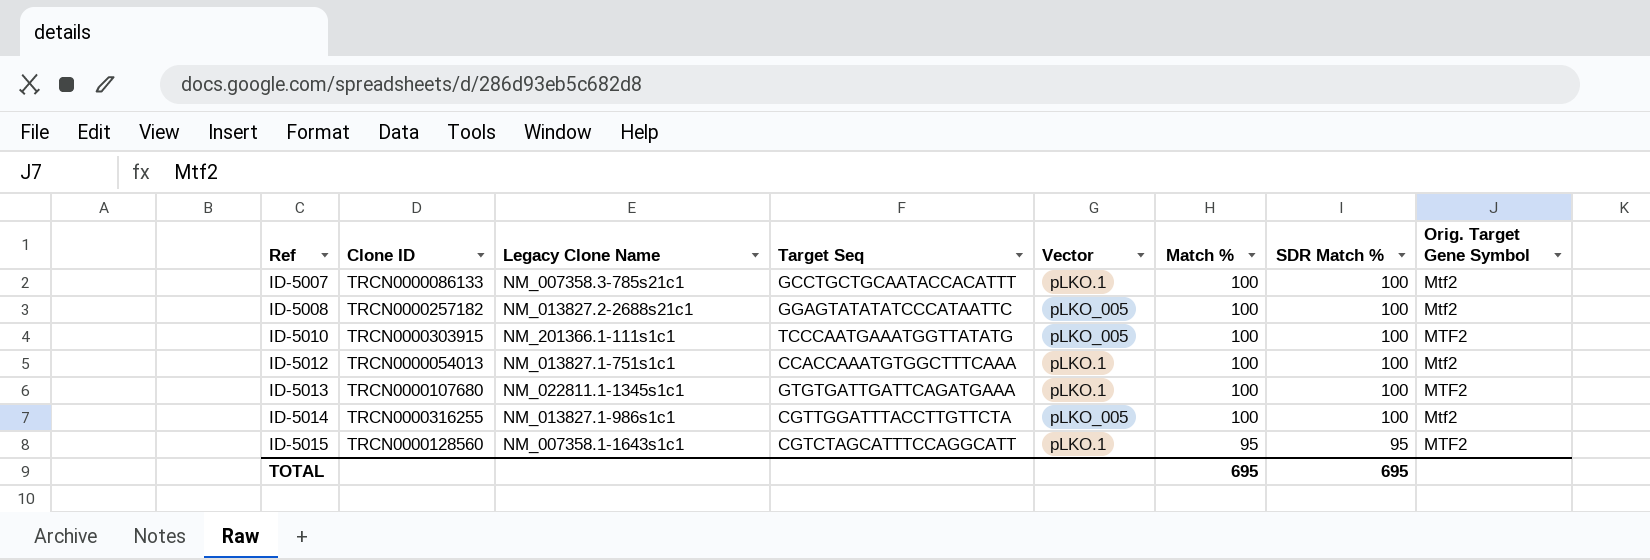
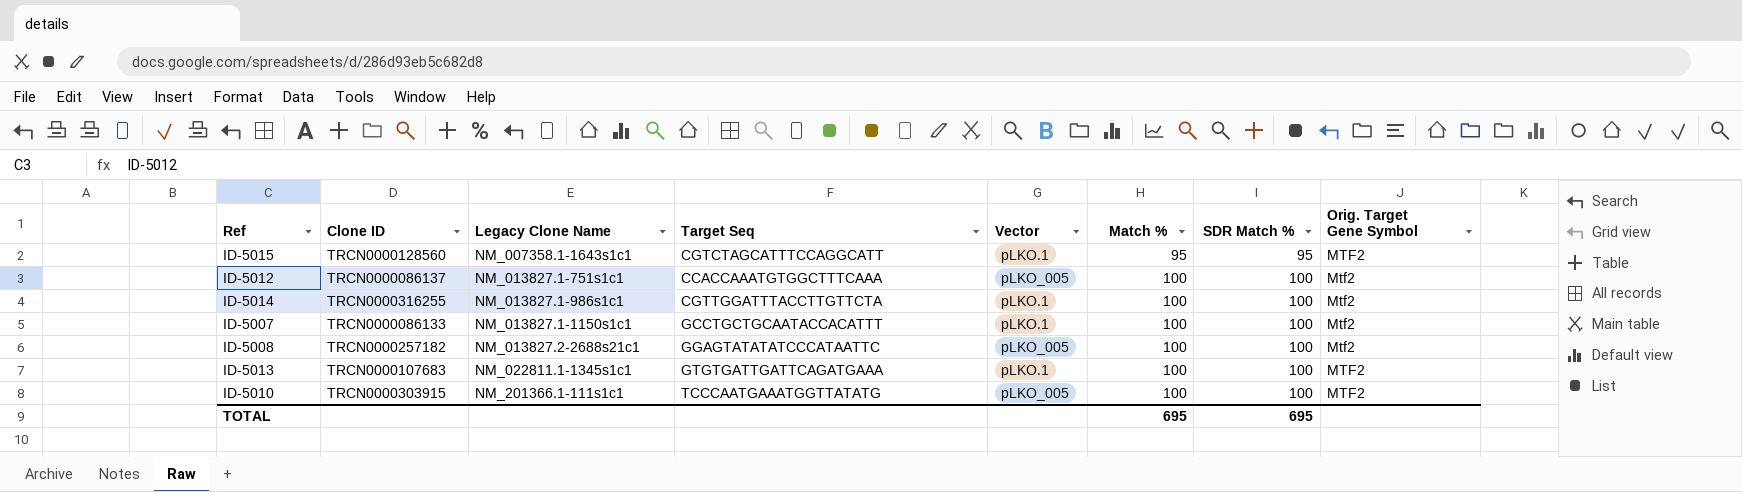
row order: Ref ascending -> Legacy Clone Name ascending
ID-5012 | Clone ID: TRCN0000054013 -> TRCN0000086137
ID-5012 | Vector: pLKO.1 -> pLKO_005
ID-5014 | Vector: pLKO_005 -> pLKO.1
ID-5007 | Legacy Clone Name: NM_007358.3-785s21c1 -> NM_013827.1-1150s1c1
ID-5013 | Clone ID: TRCN0000107680 -> TRCN0000107683

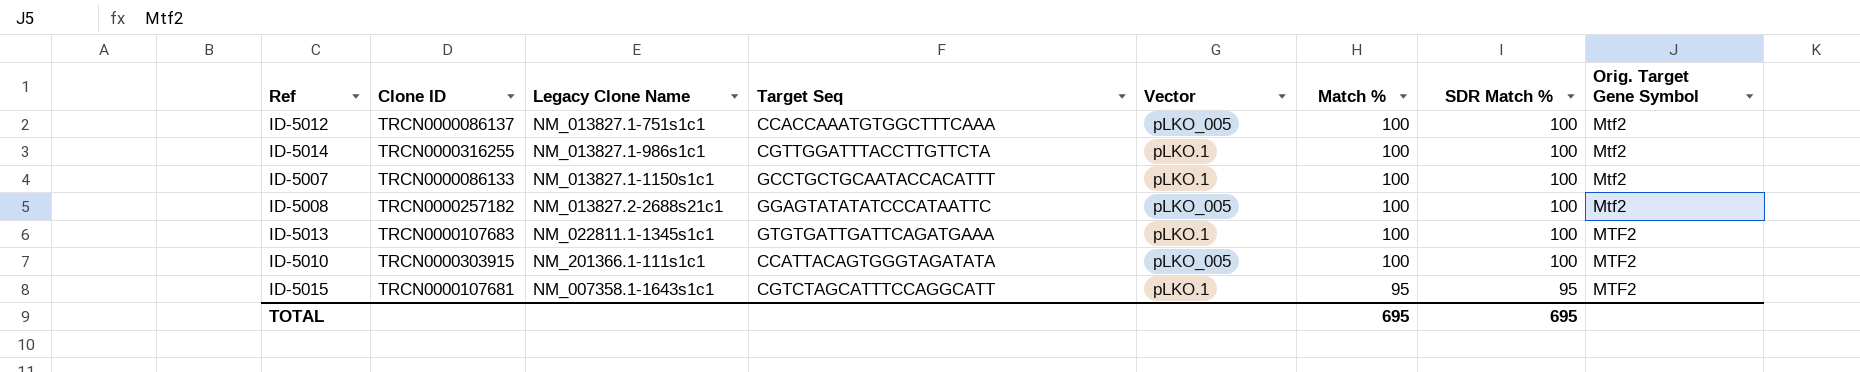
row order: Legacy Clone Name ascending -> Match % descending
ID-5010 | Target Seq: TCCCAATGAAATGGTTATATG -> CCATTACAGTGGGTAGATATA
ID-5015 | Clone ID: TRCN0000128560 -> TRCN0000107681

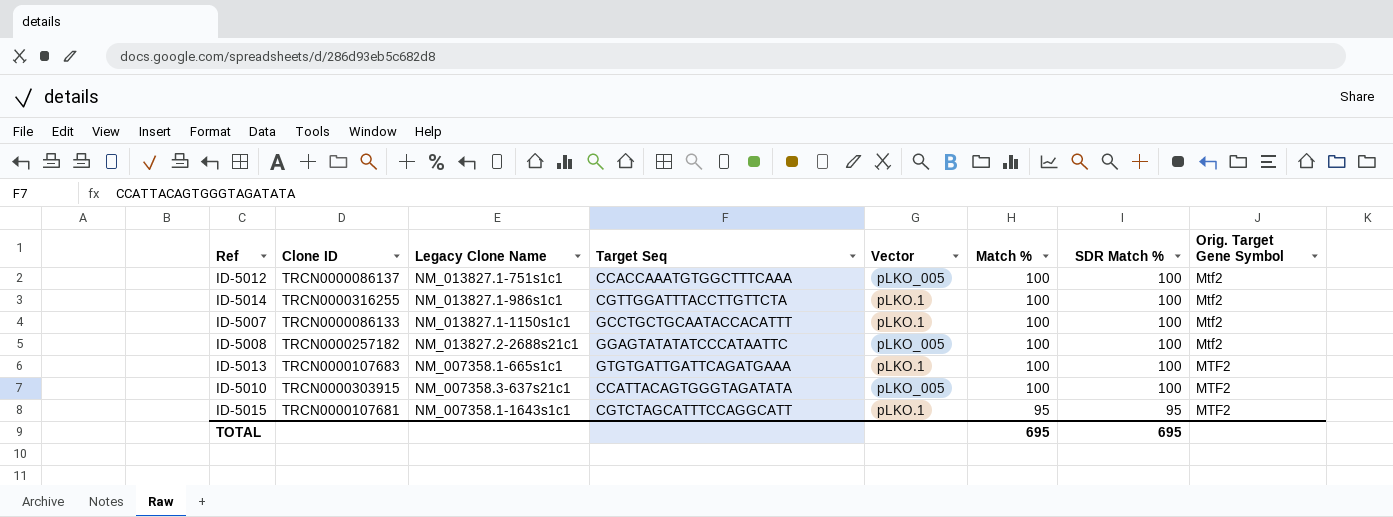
ID-5013 | Legacy Clone Name: NM_022811.1-1345s1c1 -> NM_007358.1-665s1c1
ID-5010 | Legacy Clone Name: NM_201366.1-111s1c1 -> NM_007358.3-637s21c1

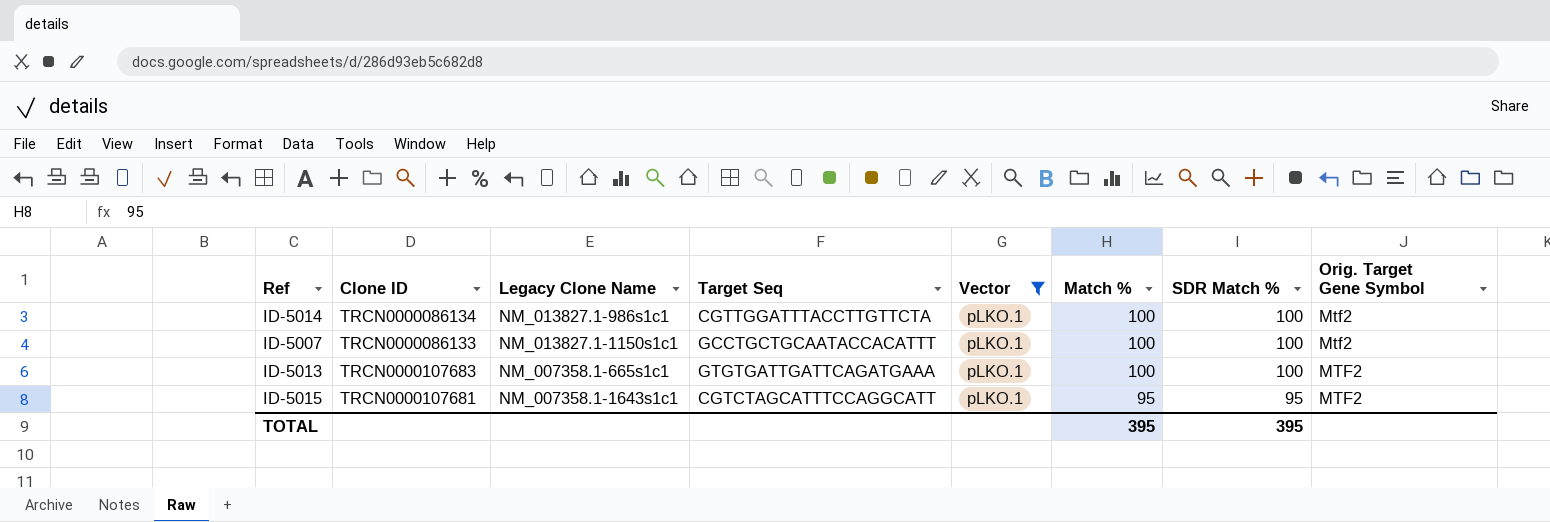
filter: none -> Vector = pLKO.1
ID-5014 | Clone ID: TRCN0000316255 -> TRCN0000086134
TOTAL | Match %: 695 -> 395
TOTAL | SDR Match %: 695 -> 395

